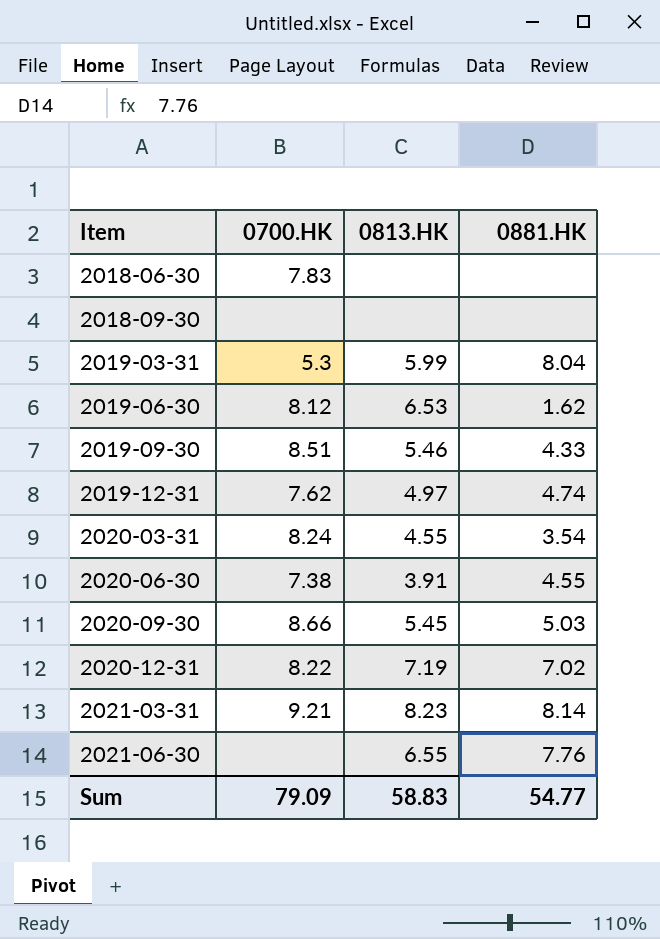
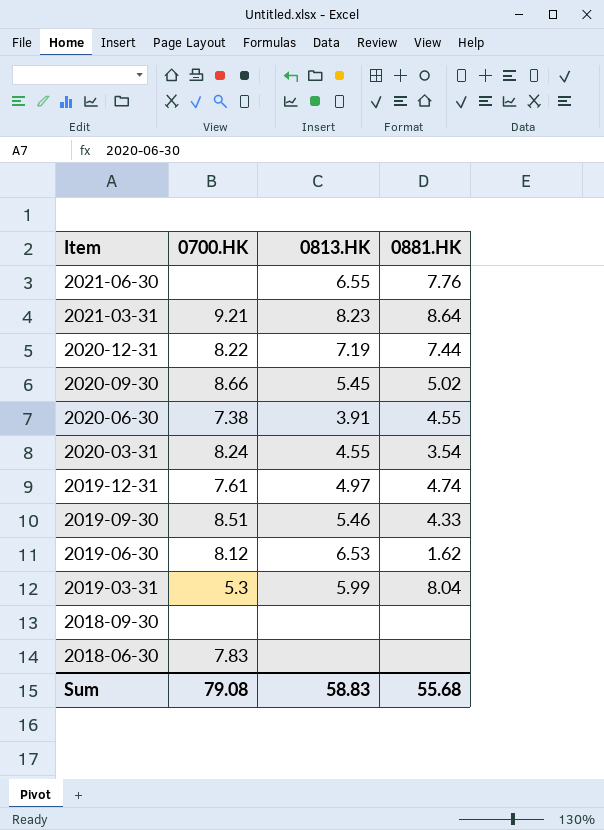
row order: Item ascending -> Item descending
2021-03-31 | 0881.HK: 8.14 -> 8.64
2020-12-31 | 0881.HK: 7.02 -> 7.44
2020-09-30 | 0881.HK: 5.03 -> 5.02
2019-12-31 | 0700.HK: 7.62 -> 7.61
Sum | 0700.HK: 79.09 -> 79.08
Sum | 0881.HK: 54.77 -> 55.68

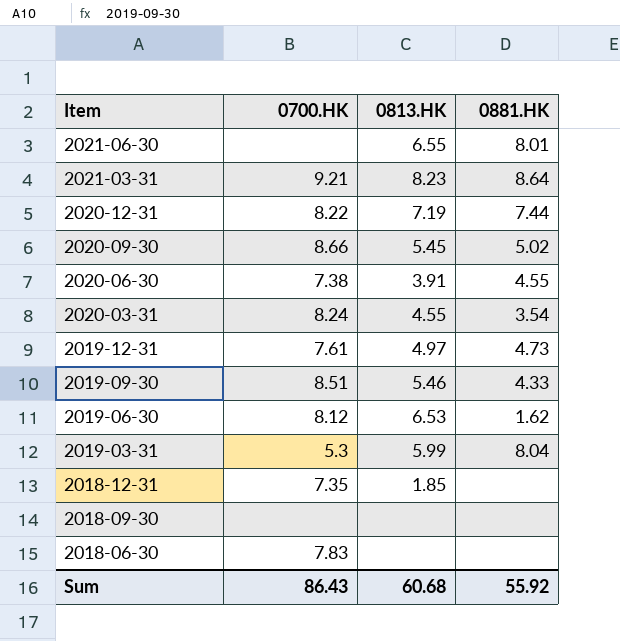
2021-06-30 | 0881.HK: 7.76 -> 8.01
2019-12-31 | 0881.HK: 4.74 -> 4.73
row 2018-12-31: none -> 7.35 | 1.85 | none
Sum | 0700.HK: 79.08 -> 86.43
Sum | 0813.HK: 58.83 -> 60.68
Sum | 0881.HK: 55.68 -> 55.92

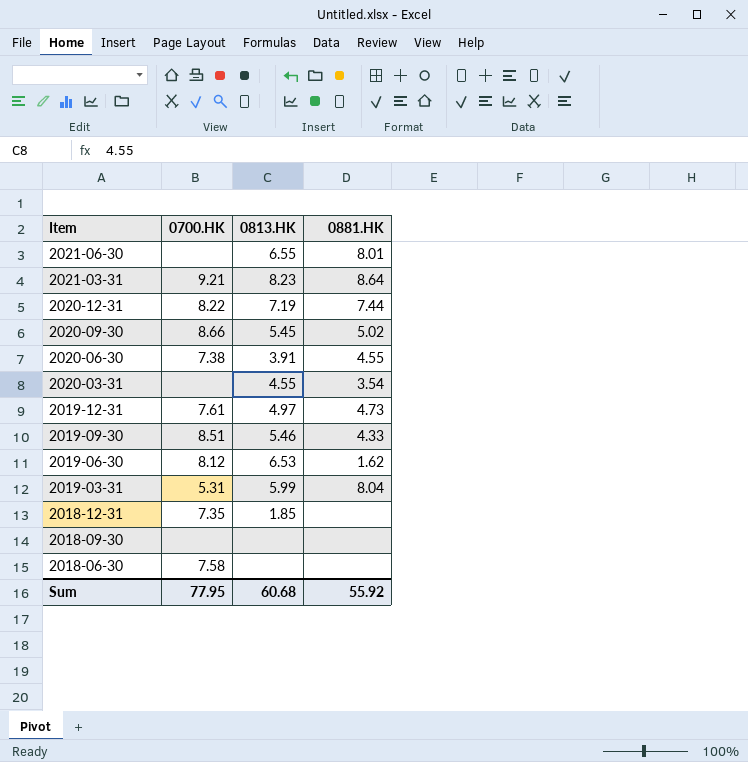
2020-03-31 | 0700.HK: 8.24 -> none
2019-03-31 | 0700.HK: 5.3 -> 5.31
2018-06-30 | 0700.HK: 7.83 -> 7.58
Sum | 0700.HK: 86.43 -> 77.95

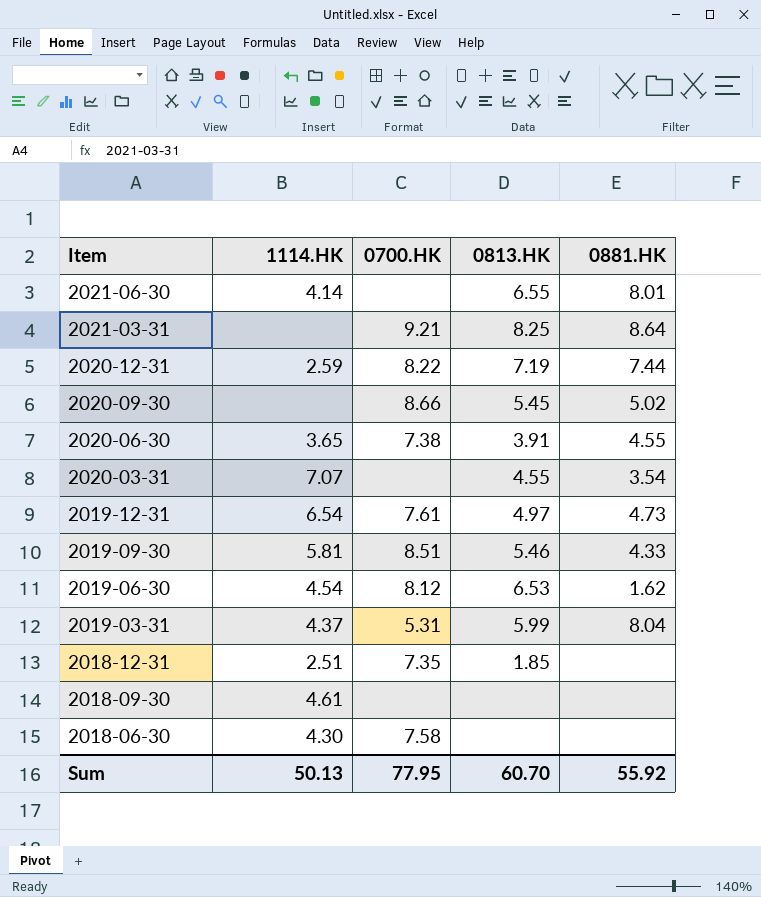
column 1114.HK | position: none -> 2
2021-03-31 | 0813.HK: 8.23 -> 8.25
Sum | 0813.HK: 60.68 -> 60.70

